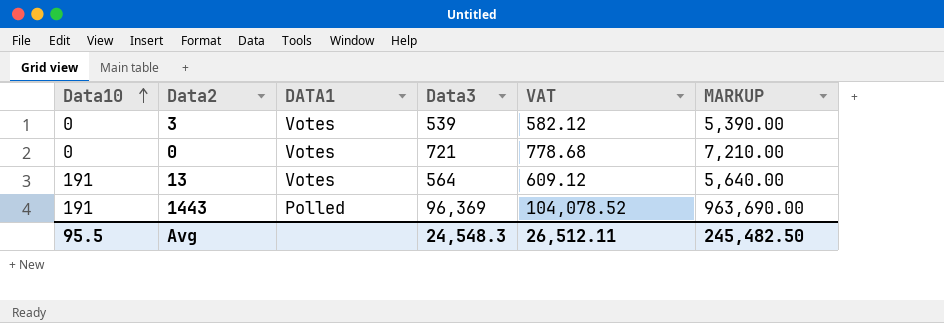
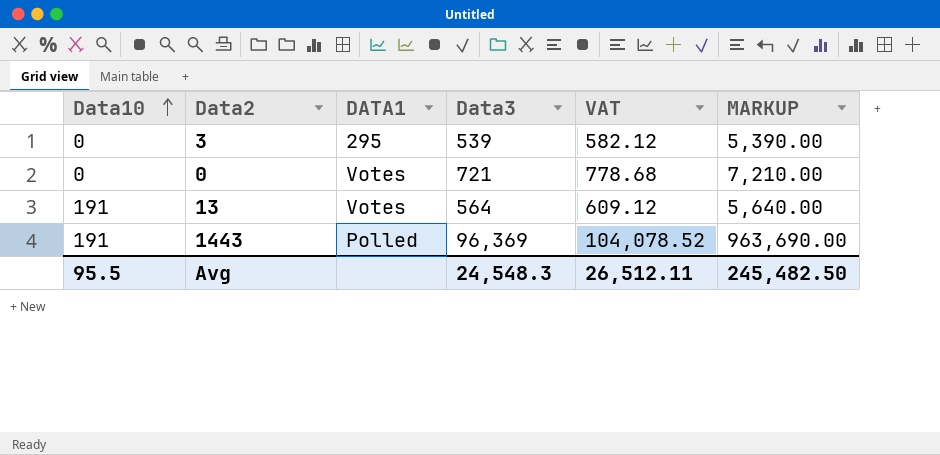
3 | DATA1: Votes -> 295

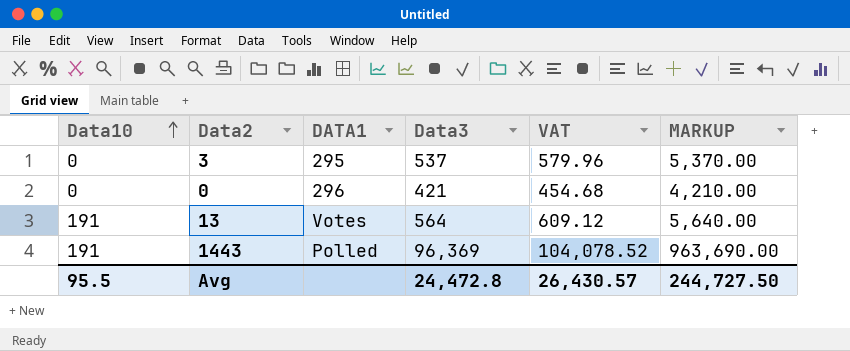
3 | Data3: 539 -> 537
3 | VAT: 582.12 -> 579.96
3 | MARKUP: 5,390.00 -> 5,370.00
0 | DATA1: Votes -> 296
0 | Data3: 721 -> 421
0 | VAT: 778.68 -> 454.68
0 | MARKUP: 7,210.00 -> 4,210.00
Avg | Data3: 24,548.3 -> 24,472.8
Avg | VAT: 26,512.11 -> 26,430.57
Avg | MARKUP: 245,482.50 -> 244,727.50

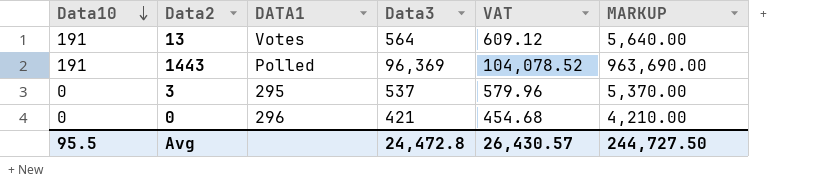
row order: Data10 ascending -> Data10 descending

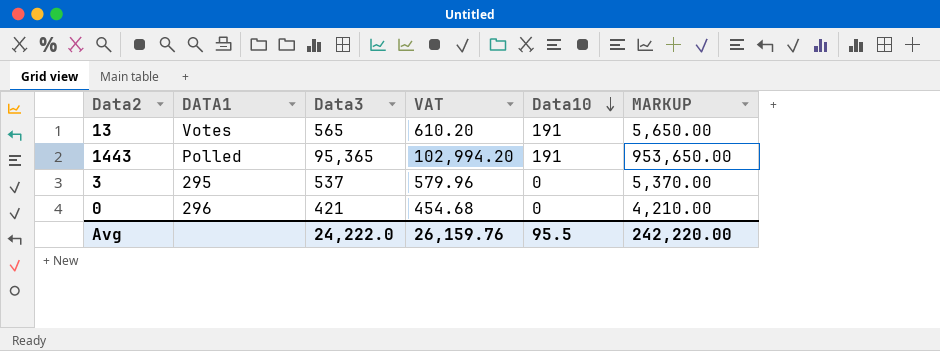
column Data10 | position: 1 -> 5
13 | Data3: 564 -> 565
13 | VAT: 609.12 -> 610.20
13 | MARKUP: 5,640.00 -> 5,650.00
1443 | Data3: 96,369 -> 95,365
1443 | VAT: 104,078.52 -> 102,994.20
1443 | MARKUP: 963,690.00 -> 953,650.00
Avg | Data3: 24,472.8 -> 24,222.0
Avg | VAT: 26,430.57 -> 26,159.76
Avg | MARKUP: 244,727.50 -> 242,220.00

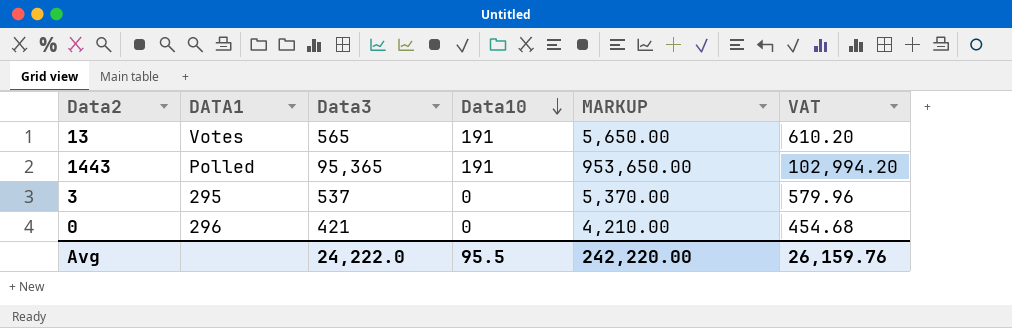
column VAT | position: 4 -> 6

